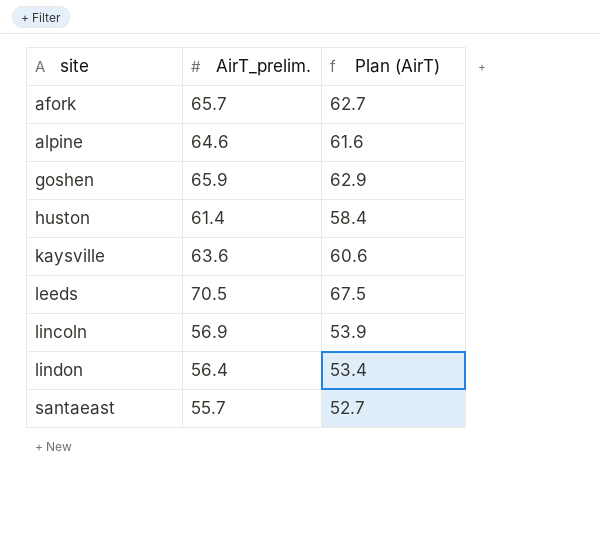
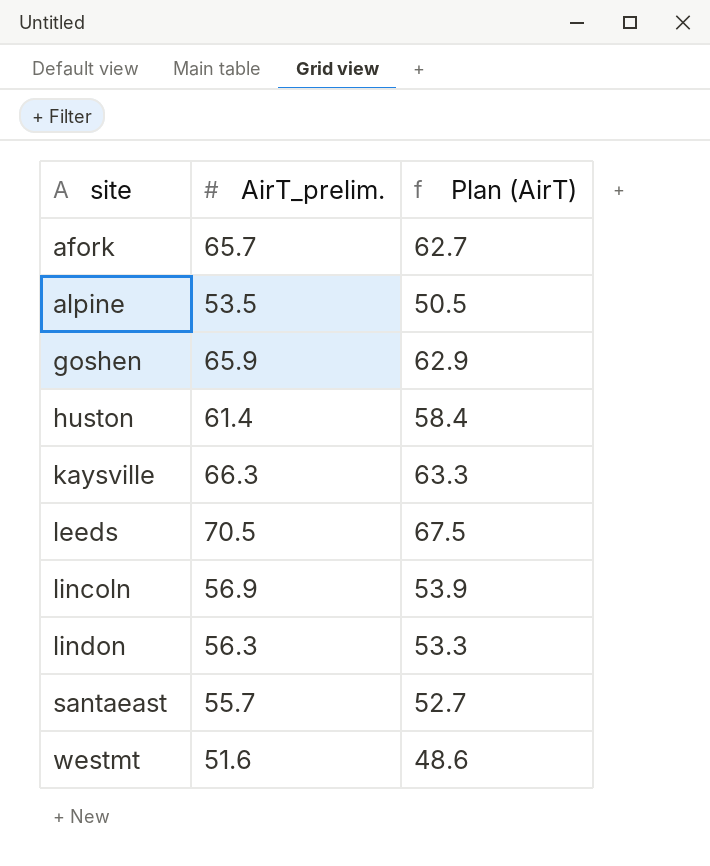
alpine | AirT_prelim.: 64.6 -> 53.5
alpine | Plan (AirT): 61.6 -> 50.5
kaysville | AirT_prelim.: 63.6 -> 66.3
kaysville | Plan (AirT): 60.6 -> 63.3
lindon | AirT_prelim.: 56.4 -> 56.3
lindon | Plan (AirT): 53.4 -> 53.3
row westmt: none -> 51.6 | 48.6

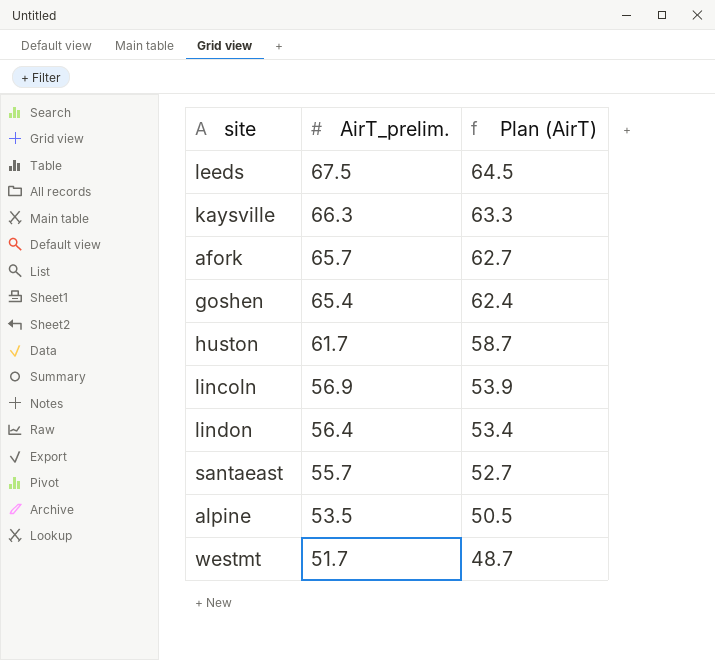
row order: site ascending -> AirT_prelim. descending
leeds | AirT_prelim.: 70.5 -> 67.5
leeds | Plan (AirT): 67.5 -> 64.5
goshen | AirT_prelim.: 65.9 -> 65.4
goshen | Plan (AirT): 62.9 -> 62.4
huston | AirT_prelim.: 61.4 -> 61.7
huston | Plan (AirT): 58.4 -> 58.7
lindon | AirT_prelim.: 56.3 -> 56.4
lindon | Plan (AirT): 53.3 -> 53.4
westmt | AirT_prelim.: 51.6 -> 51.7
westmt | Plan (AirT): 48.6 -> 48.7

